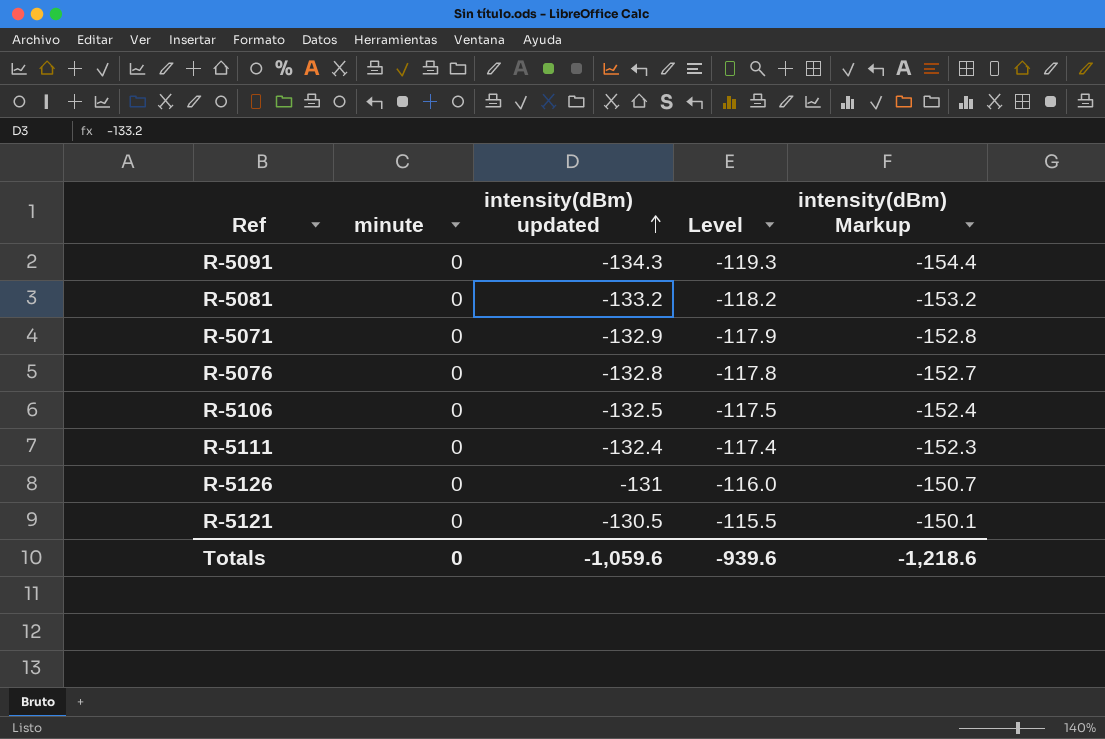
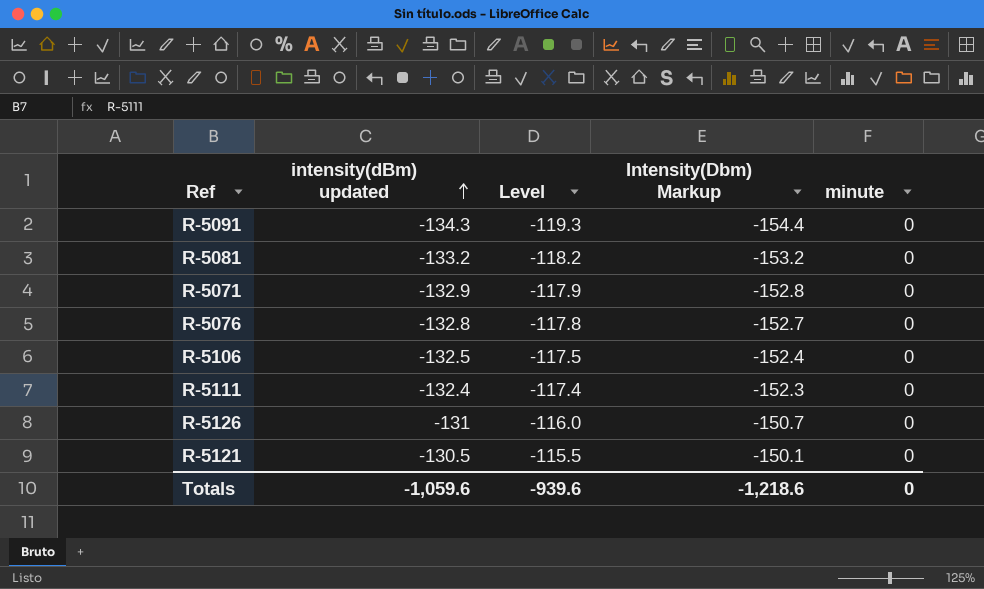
column name: intensity(dBm) Markup -> Intensity(Dbm) Markup
column minute | position: 2 -> 5

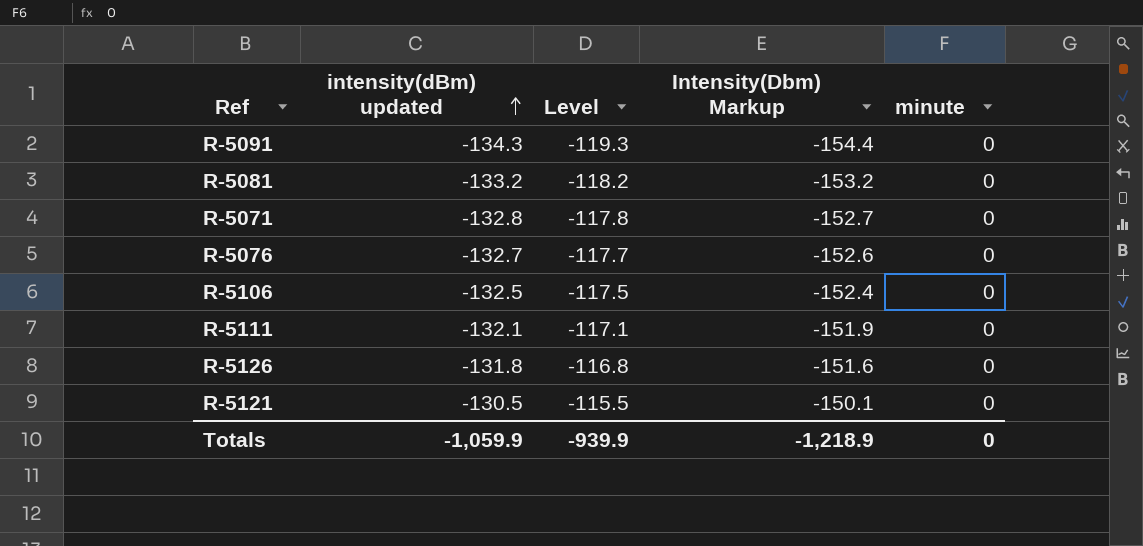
R-5071 | intensity(dBm) updated: -132.9 -> -132.8
R-5071 | Level: -117.9 -> -117.8
R-5071 | Intensity(Dbm) Markup: -152.8 -> -152.7
R-5076 | intensity(dBm) updated: -132.8 -> -132.7
R-5076 | Level: -117.8 -> -117.7
R-5076 | Intensity(Dbm) Markup: -152.7 -> -152.6
R-5111 | intensity(dBm) updated: -132.4 -> -132.1
R-5111 | Level: -117.4 -> -117.1
R-5111 | Intensity(Dbm) Markup: -152.3 -> -151.9
R-5126 | intensity(dBm) updated: -131 -> -131.8
R-5126 | Level: -116.0 -> -116.8
R-5126 | Intensity(Dbm) Markup: -150.7 -> -151.6
Totals | intensity(dBm) updated: -1,059.6 -> -1,059.9
Totals | Level: -939.6 -> -939.9
Totals | Intensity(Dbm) Markup: -1,218.6 -> -1,218.9

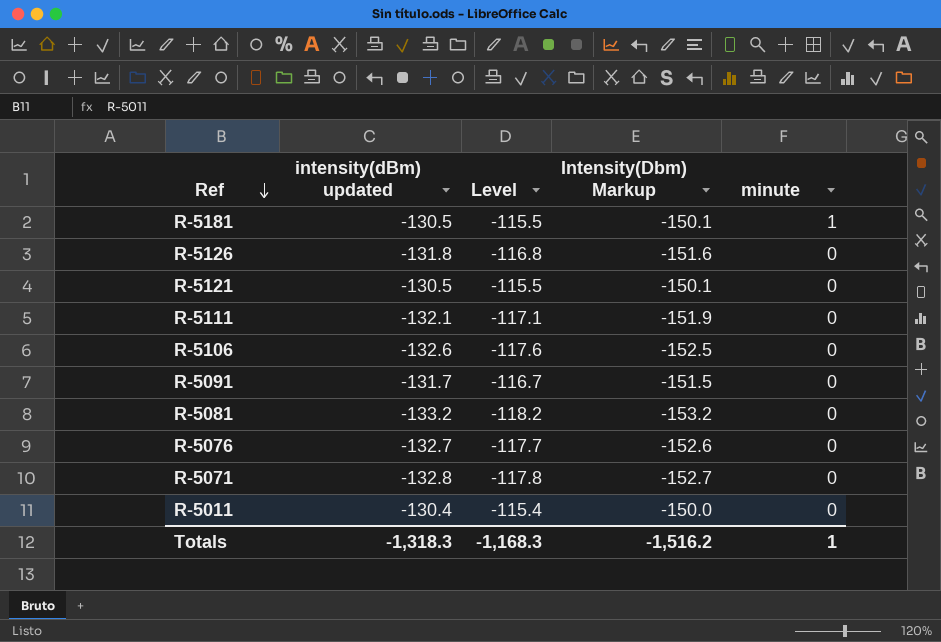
row order: intensity(dBm) updated ascending -> Ref descending
row R-5181: none -> -130.5 | -115.5 | -150.1 | 1
R-5106 | intensity(dBm) updated: -132.5 -> -132.6
R-5106 | Level: -117.5 -> -117.6
R-5106 | Intensity(Dbm) Markup: -152.4 -> -152.5
R-5091 | intensity(dBm) updated: -134.3 -> -131.7
R-5091 | Level: -119.3 -> -116.7
R-5091 | Intensity(Dbm) Markup: -154.4 -> -151.5
row R-5011: none -> -130.4 | -115.4 | -150.0 | 0
Totals | intensity(dBm) updated: -1,059.9 -> -1,318.3
Totals | Level: -939.9 -> -1,168.3
Totals | Intensity(Dbm) Markup: -1,218.9 -> -1,516.2
Totals | minute: 0 -> 1

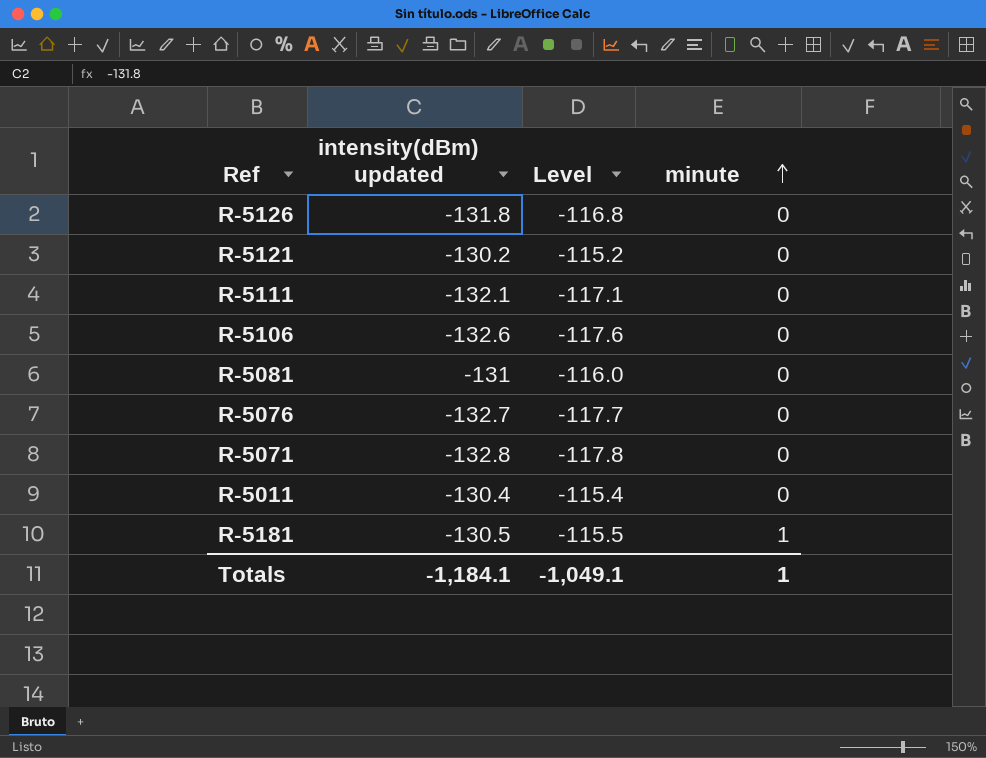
row order: Ref descending -> minute ascending
column Intensity(Dbm) Markup | formula: [intensity(dBm) updated] * 1.15 -> none
row R-5091: -131.7 | -116.7 | -151.5 | 0 -> none
R-5121 | intensity(dBm) updated: -130.5 -> -130.2
R-5121 | Level: -115.5 -> -115.2
R-5081 | intensity(dBm) updated: -133.2 -> -131
R-5081 | Level: -118.2 -> -116.0
Totals | intensity(dBm) updated: -1,318.3 -> -1,184.1
Totals | Level: -1,168.3 -> -1,049.1

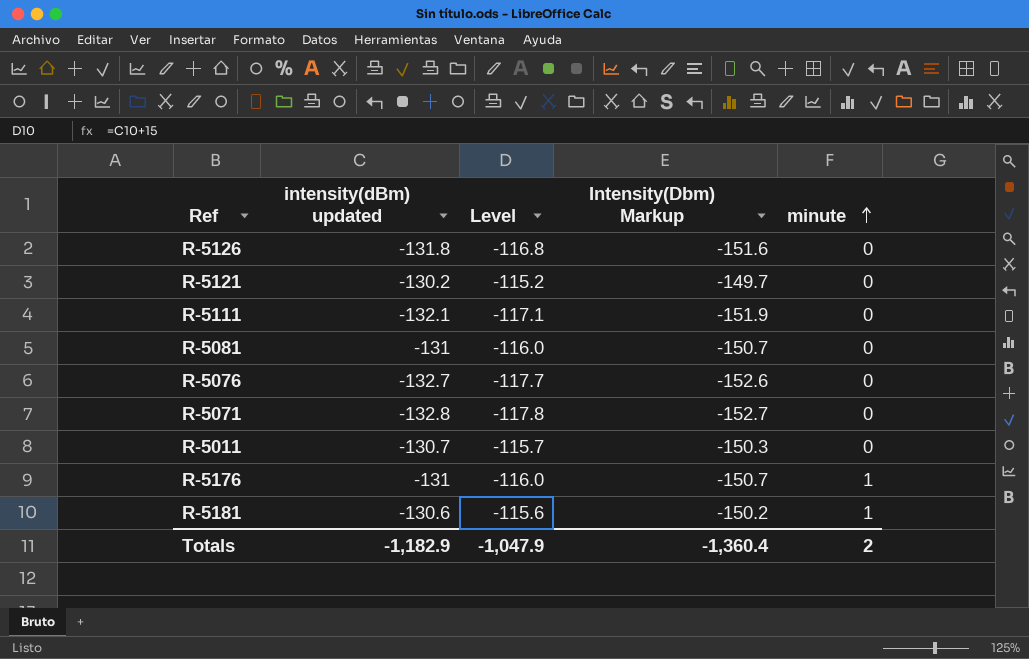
column Intensity(Dbm) Markup | formula: none -> [intensity(dBm) updated] * 1.15
row R-5106: -132.6 | -117.6 | 0 -> none
R-5011 | intensity(dBm) updated: -130.4 -> -130.7
R-5011 | Level: -115.4 -> -115.7
row R-5176: none -> -131 | -116.0 | -150.7 | 1
R-5181 | intensity(dBm) updated: -130.5 -> -130.6
R-5181 | Level: -115.5 -> -115.6
Totals | intensity(dBm) updated: -1,184.1 -> -1,182.9
Totals | Level: -1,049.1 -> -1,047.9
Totals | minute: 1 -> 2

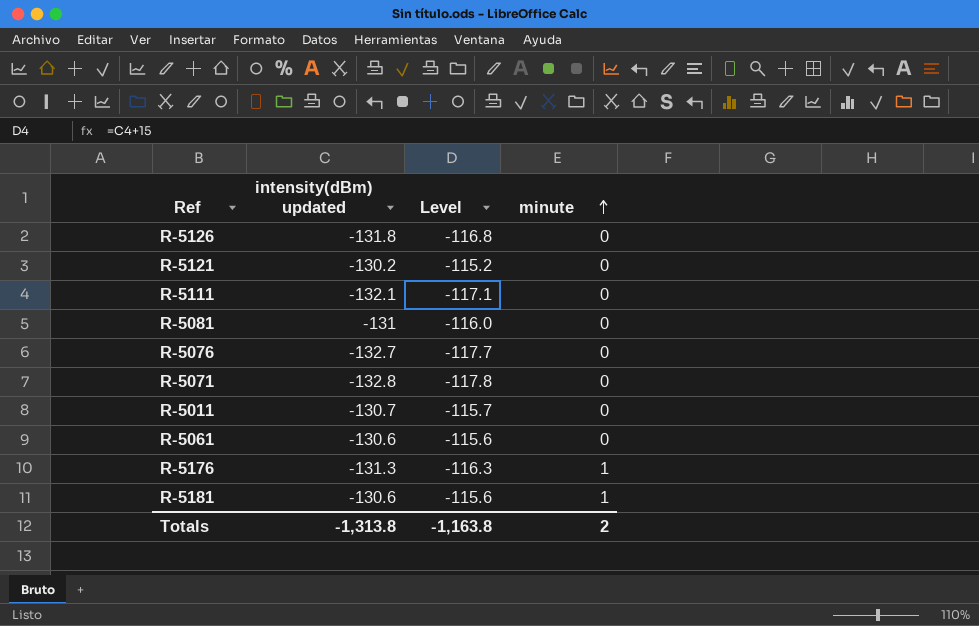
column Intensity(Dbm) Markup | formula: [intensity(dBm) updated] * 1.15 -> none
row R-5061: none -> -130.6 | -115.6 | 0
R-5176 | intensity(dBm) updated: -131 -> -131.3
R-5176 | Level: -116.0 -> -116.3
Totals | intensity(dBm) updated: -1,182.9 -> -1,313.8
Totals | Level: -1,047.9 -> -1,163.8

